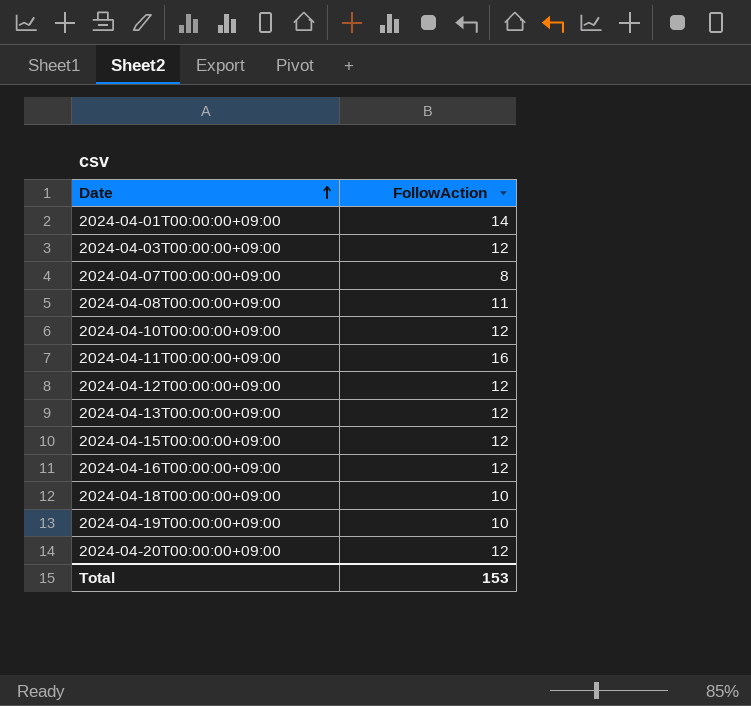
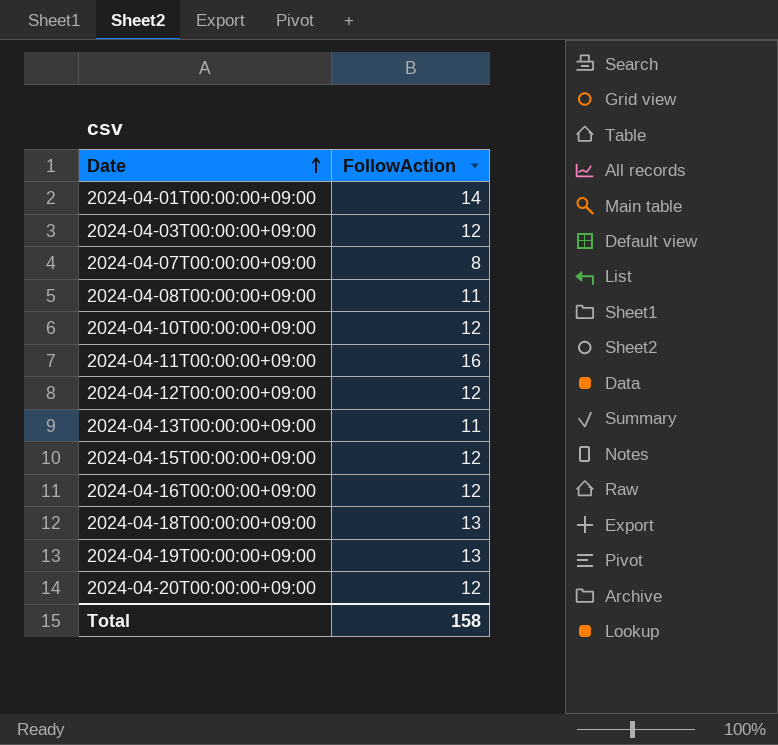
2024-04-13T00:00:00+09:00 | FollowAction: 12 -> 11
2024-04-18T00:00:00+09:00 | FollowAction: 10 -> 13
2024-04-19T00:00:00+09:00 | FollowAction: 10 -> 13
Total | FollowAction: 153 -> 158

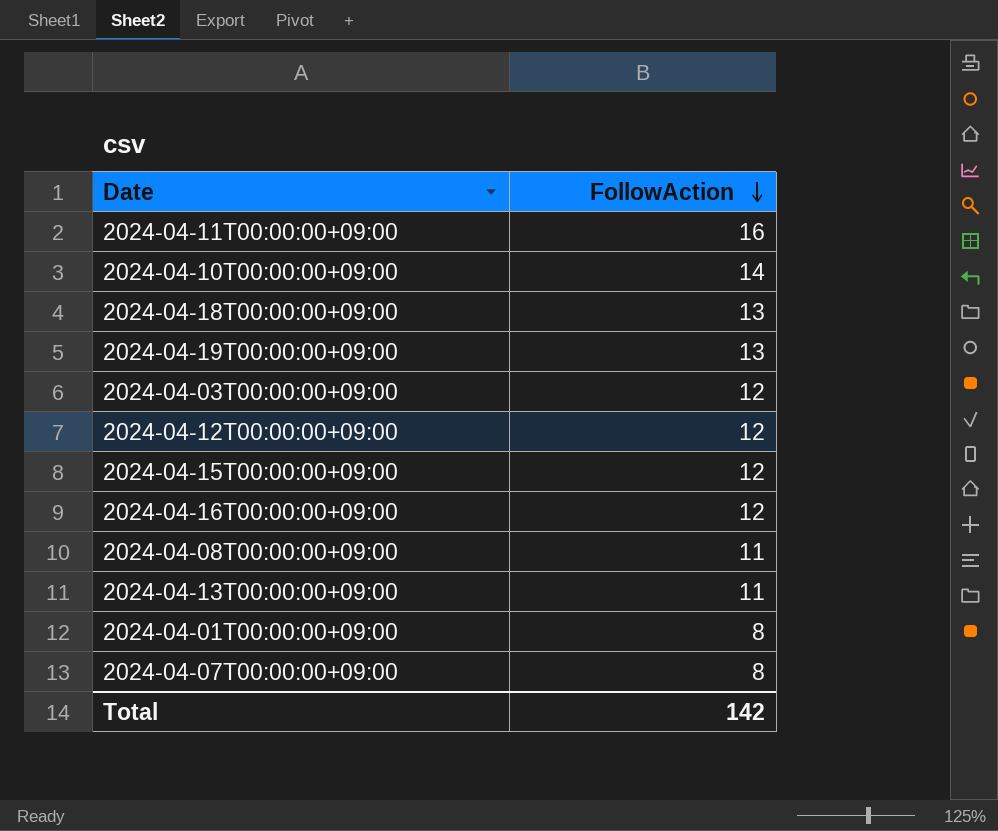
row order: Date ascending -> FollowAction descending
row 2024-04-20T00:00:00+09:00: 12 -> none
2024-04-10T00:00:00+09:00 | FollowAction: 12 -> 14
2024-04-01T00:00:00+09:00 | FollowAction: 14 -> 8
Total | FollowAction: 158 -> 142

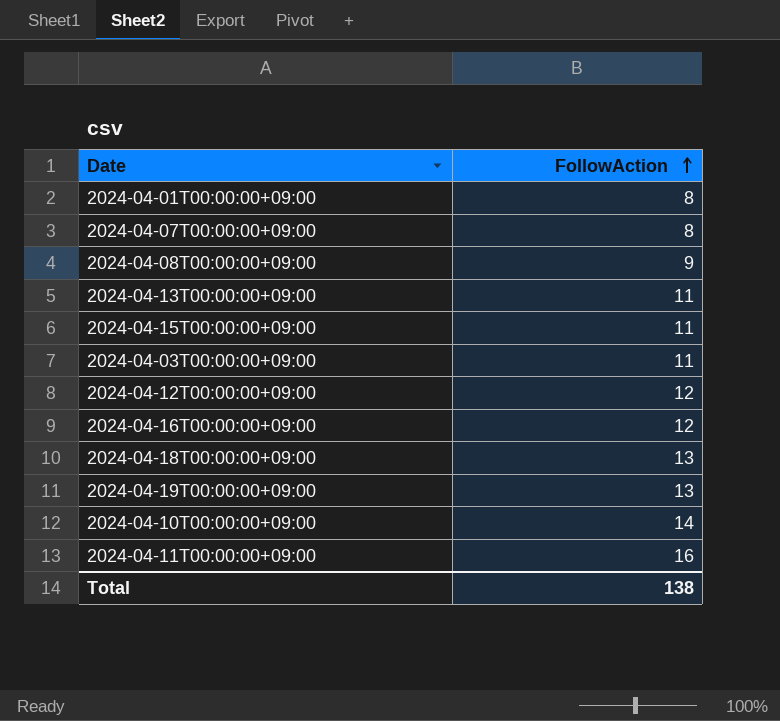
row order: FollowAction descending -> FollowAction ascending
2024-04-08T00:00:00+09:00 | FollowAction: 11 -> 9
2024-04-15T00:00:00+09:00 | FollowAction: 12 -> 11
2024-04-03T00:00:00+09:00 | FollowAction: 12 -> 11
Total | FollowAction: 142 -> 138

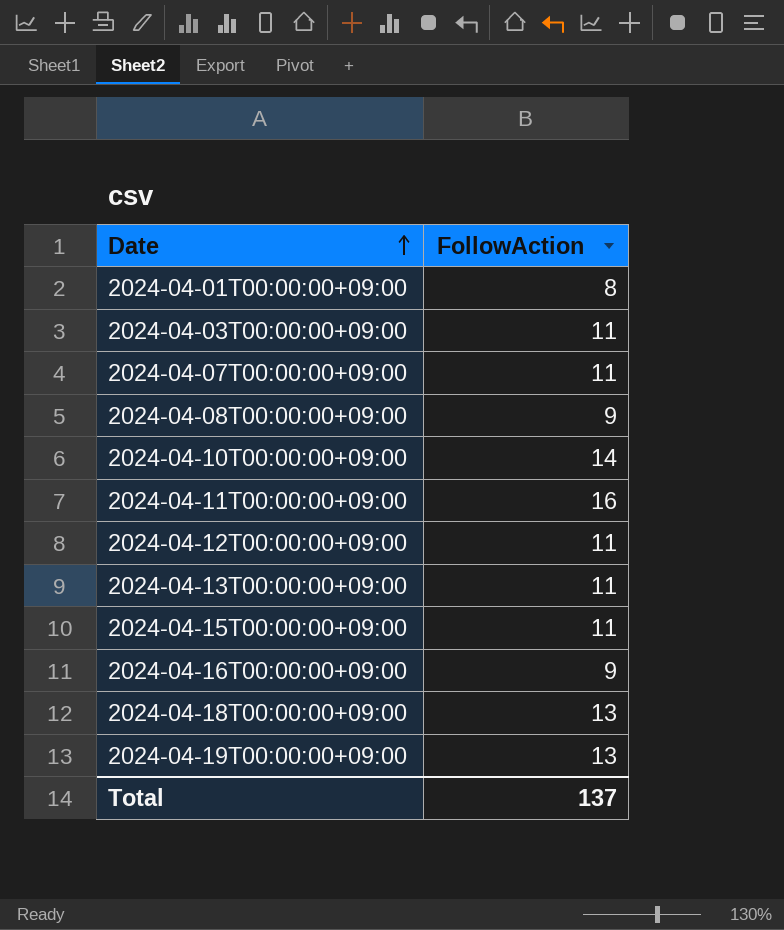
row order: FollowAction ascending -> Date ascending
2024-04-07T00:00:00+09:00 | FollowAction: 8 -> 11
2024-04-12T00:00:00+09:00 | FollowAction: 12 -> 11
2024-04-16T00:00:00+09:00 | FollowAction: 12 -> 9
Total | FollowAction: 138 -> 137

